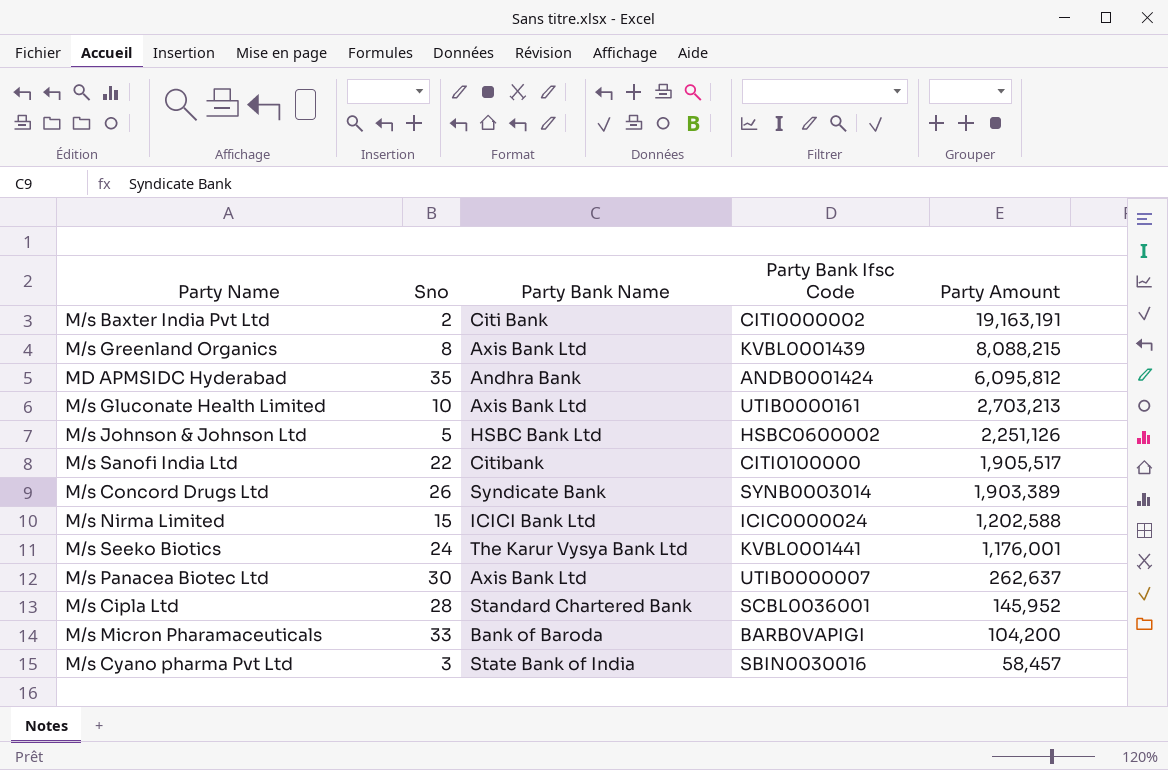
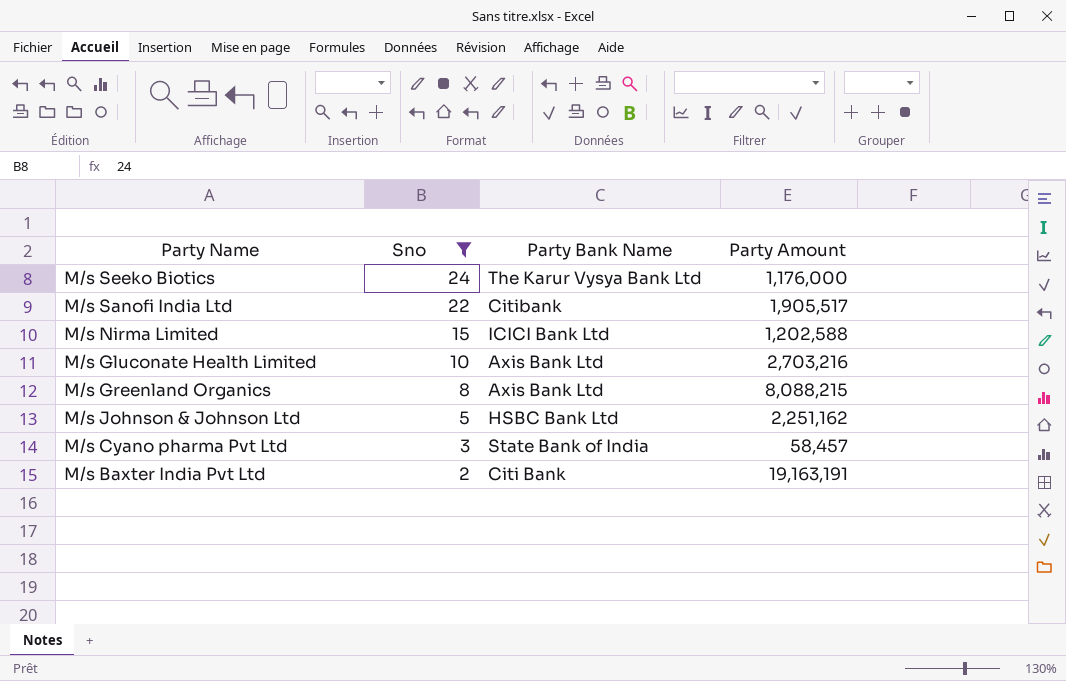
filter: none -> Sno <= 24
row order: Party Amount descending -> Sno descending
column Party Bank Ifsc Code | position: 4 -> none
M/s Seeko Biotics | Party Amount: 1,176,001 -> 1,176,000
M/s Gluconate Health Limited | Party Amount: 2,703,213 -> 2,703,216
M/s Johnson & Johnson Ltd | Party Amount: 2,251,126 -> 2,251,162

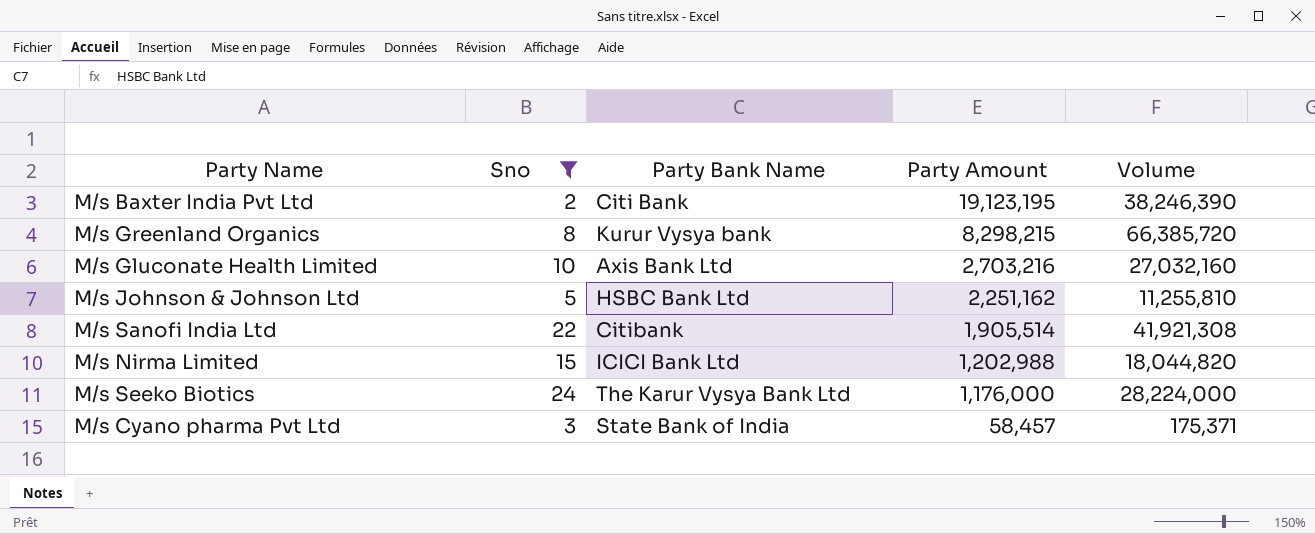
row order: Sno descending -> Party Amount descending
column Volume | formula: none -> [Sno] * [Party Amount]
M/s Baxter India Pvt Ltd | Party Amount: 19,163,191 -> 19,123,195
M/s Greenland Organics | Party Bank Name: Axis Bank Ltd -> Kurur Vysya bank
M/s Greenland Organics | Party Amount: 8,088,215 -> 8,298,215
M/s Sanofi India Ltd | Party Amount: 1,905,517 -> 1,905,514
M/s Nirma Limited | Party Amount: 1,202,588 -> 1,202,988

